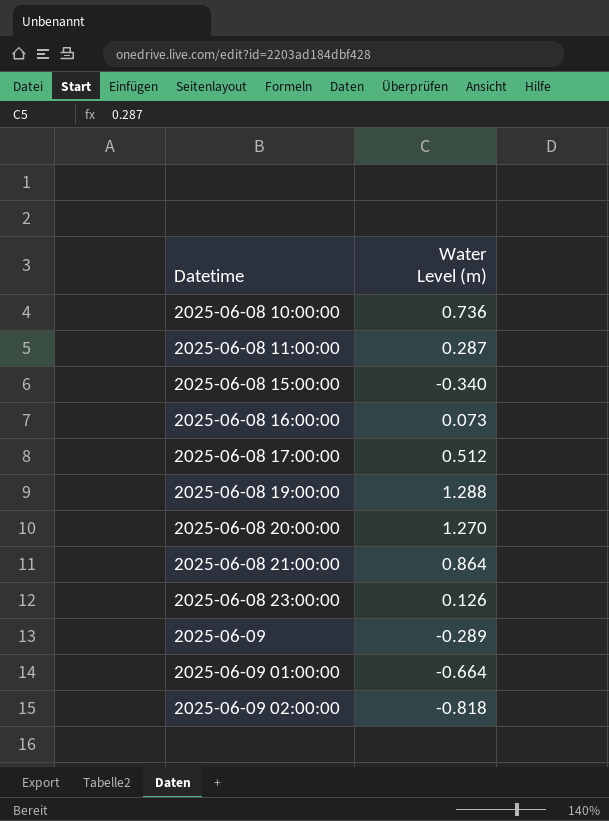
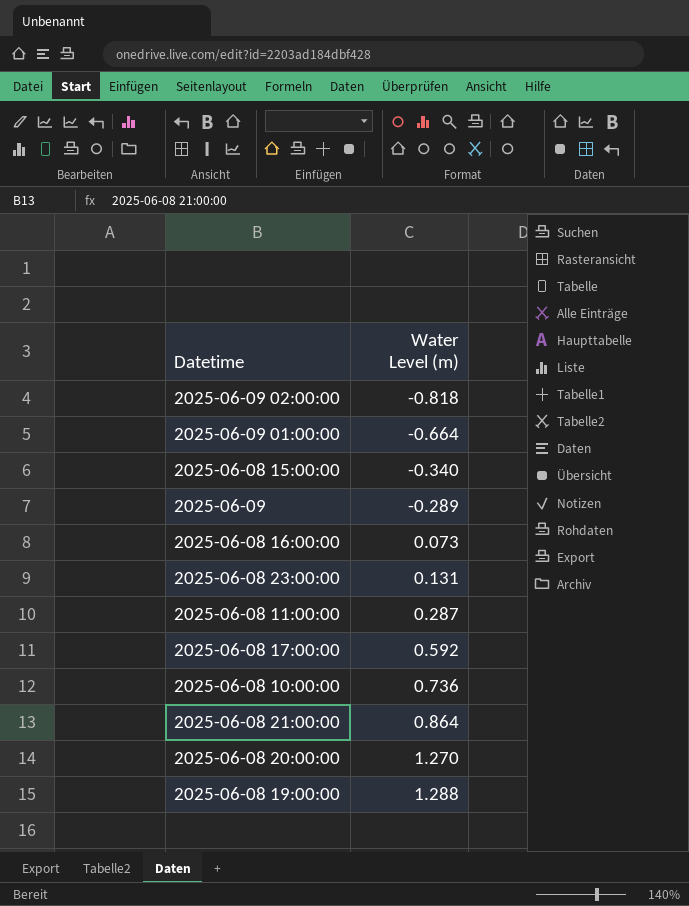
row order: Datetime ascending -> Water Level (m) ascending
2025-06-08 23:00:00 | Water Level (m): 0.126 -> 0.131
2025-06-08 17:00:00 | Water Level (m): 0.512 -> 0.592

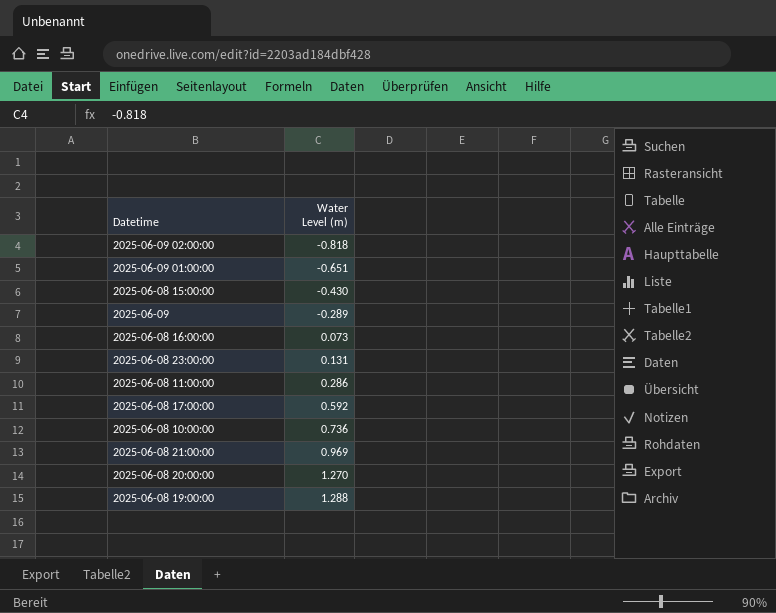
2025-06-09 01:00:00 | Water Level (m): -0.664 -> -0.651
2025-06-08 15:00:00 | Water Level (m): -0.340 -> -0.430
2025-06-08 11:00:00 | Water Level (m): 0.287 -> 0.286
2025-06-08 21:00:00 | Water Level (m): 0.864 -> 0.969

